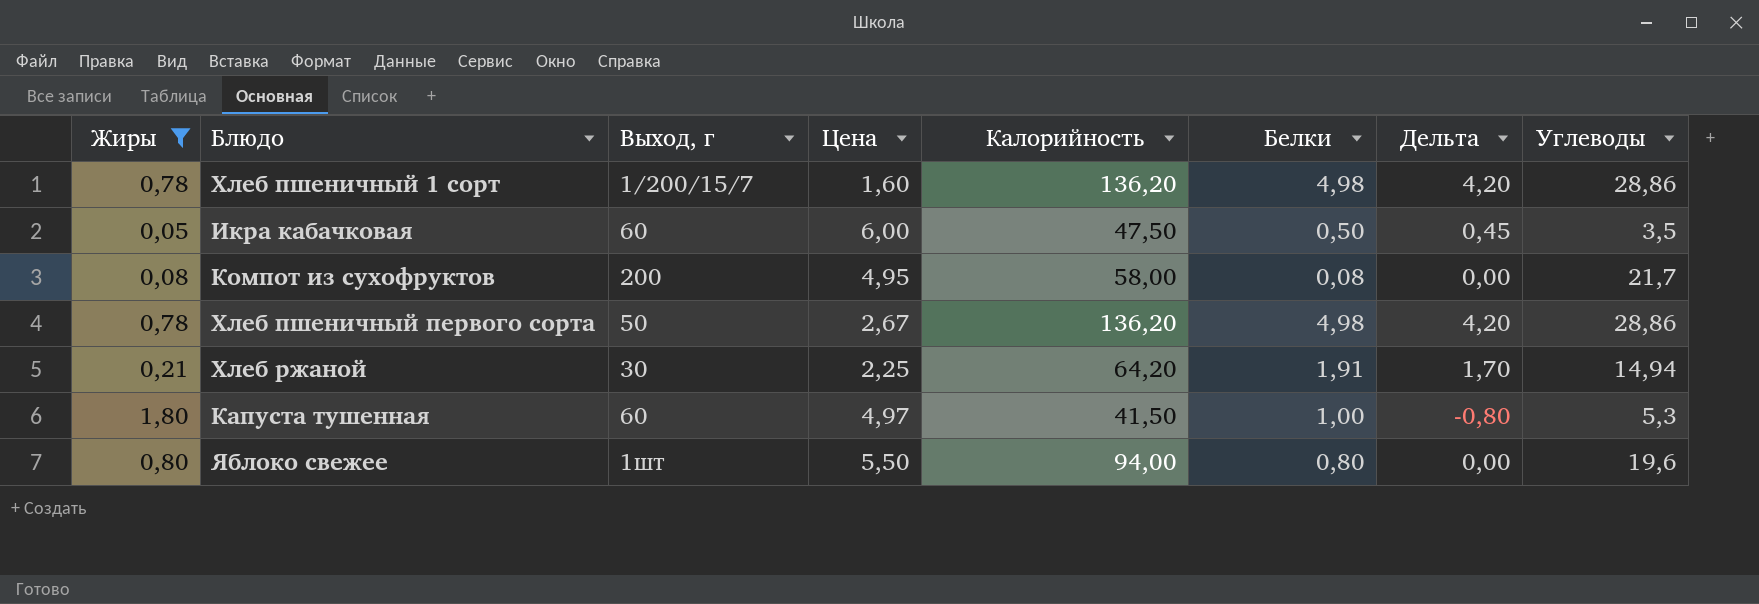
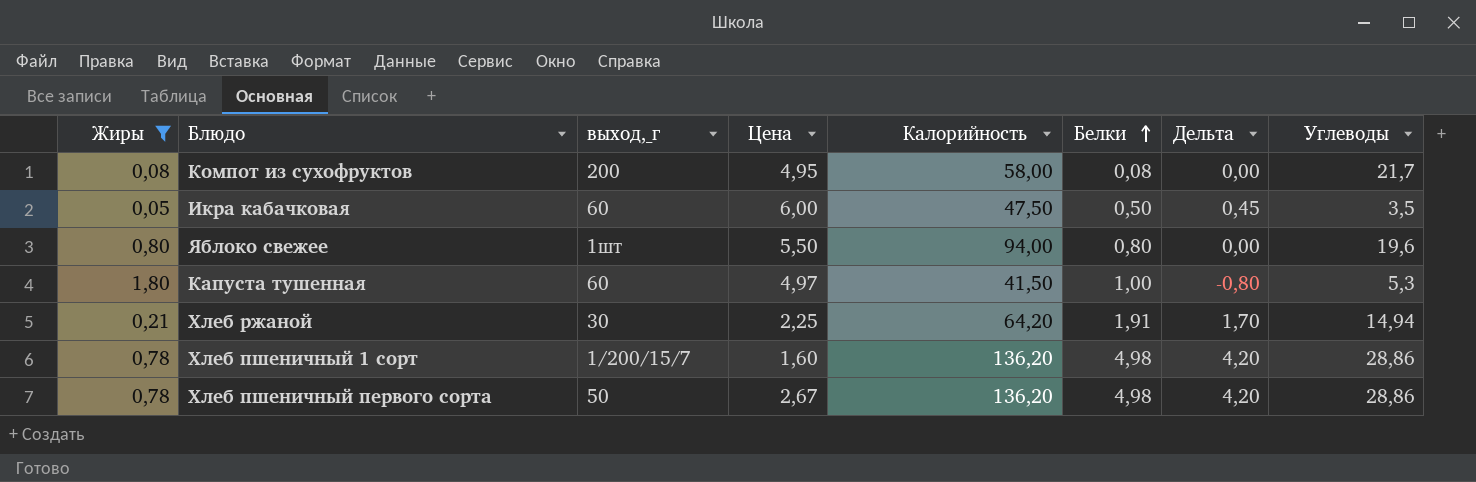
row order: none -> Белки ascending
column name: Выход, г -> выход,_г

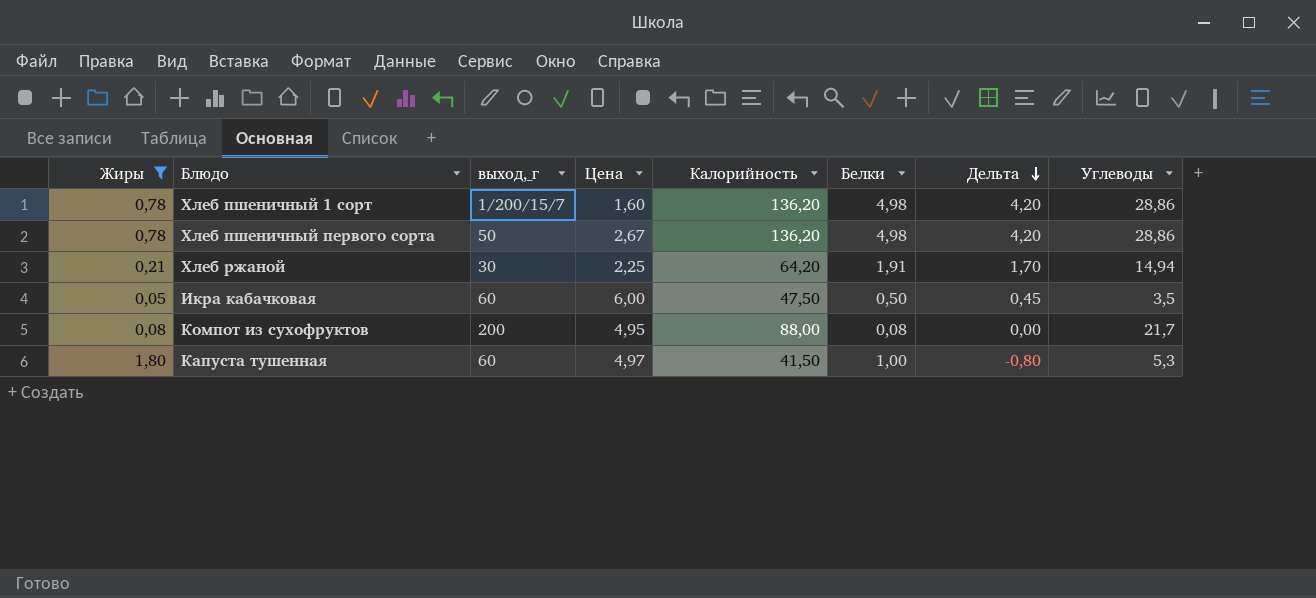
row order: Белки ascending -> Дельта descending
row Яблоко свежее: 0,80 | 1шт | 5,50 | 94,00 | 0,80 | 0,00 | 19,6 -> none
Компот из сухофруктов | Калорийность: 58,00 -> 88,00

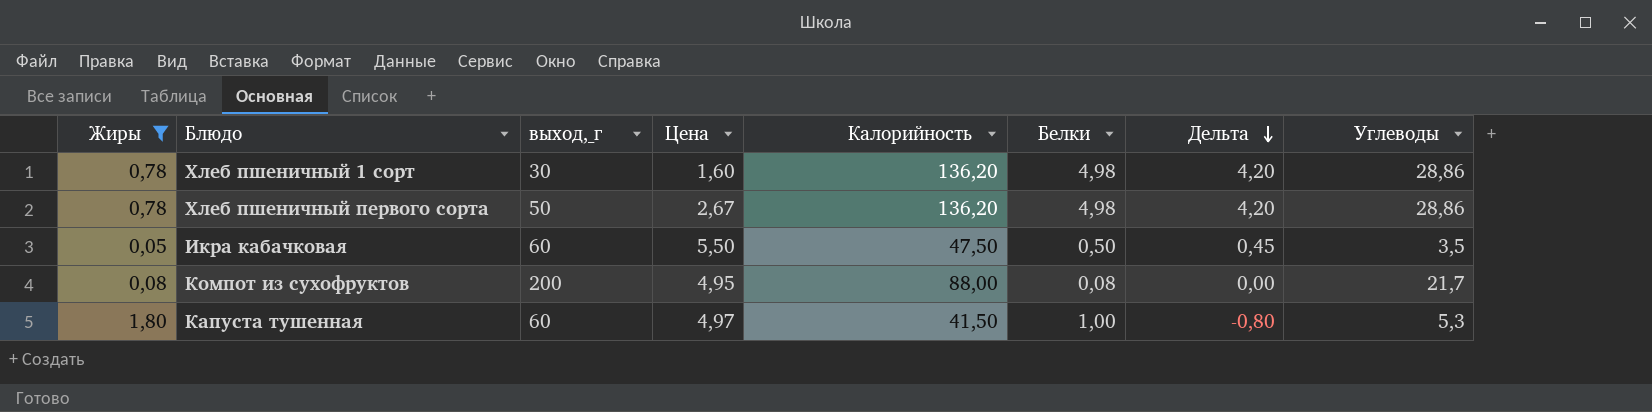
row Хлеб ржаной: 0,21 | 30 | 2,25 | 64,20 | 1,91 | 1,70 | 14,94 -> none
Хлеб пшеничный 1 сорт | выход,_г: 1/200/15/7 -> 30
Икра кабачковая | Цена: 6,00 -> 5,50

